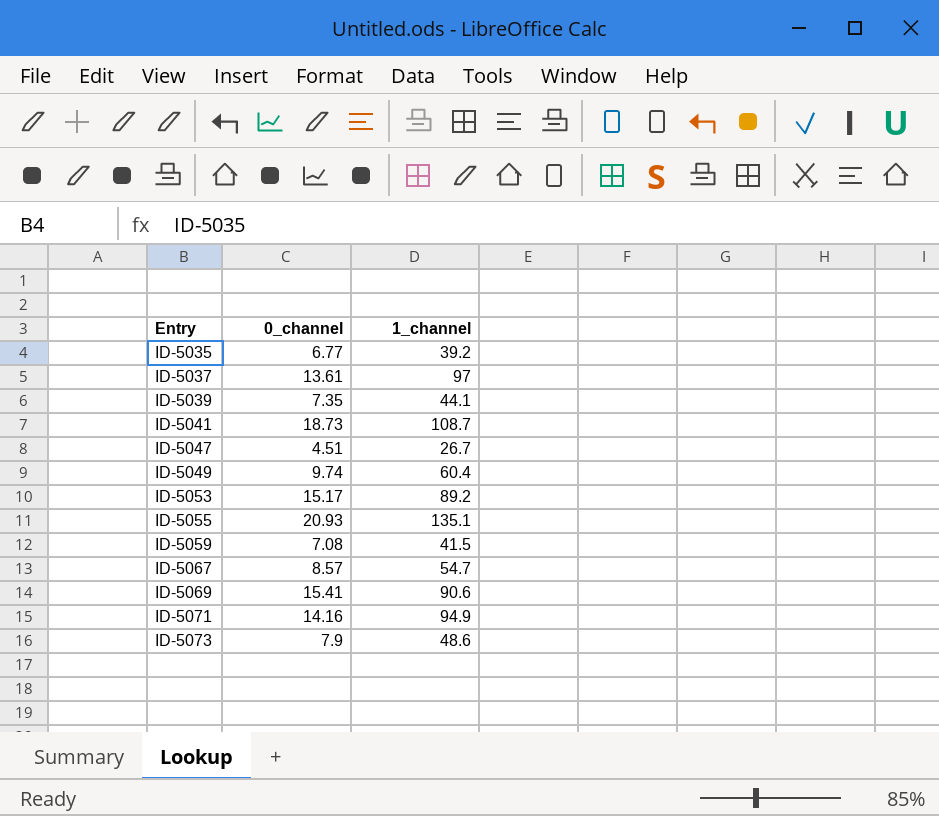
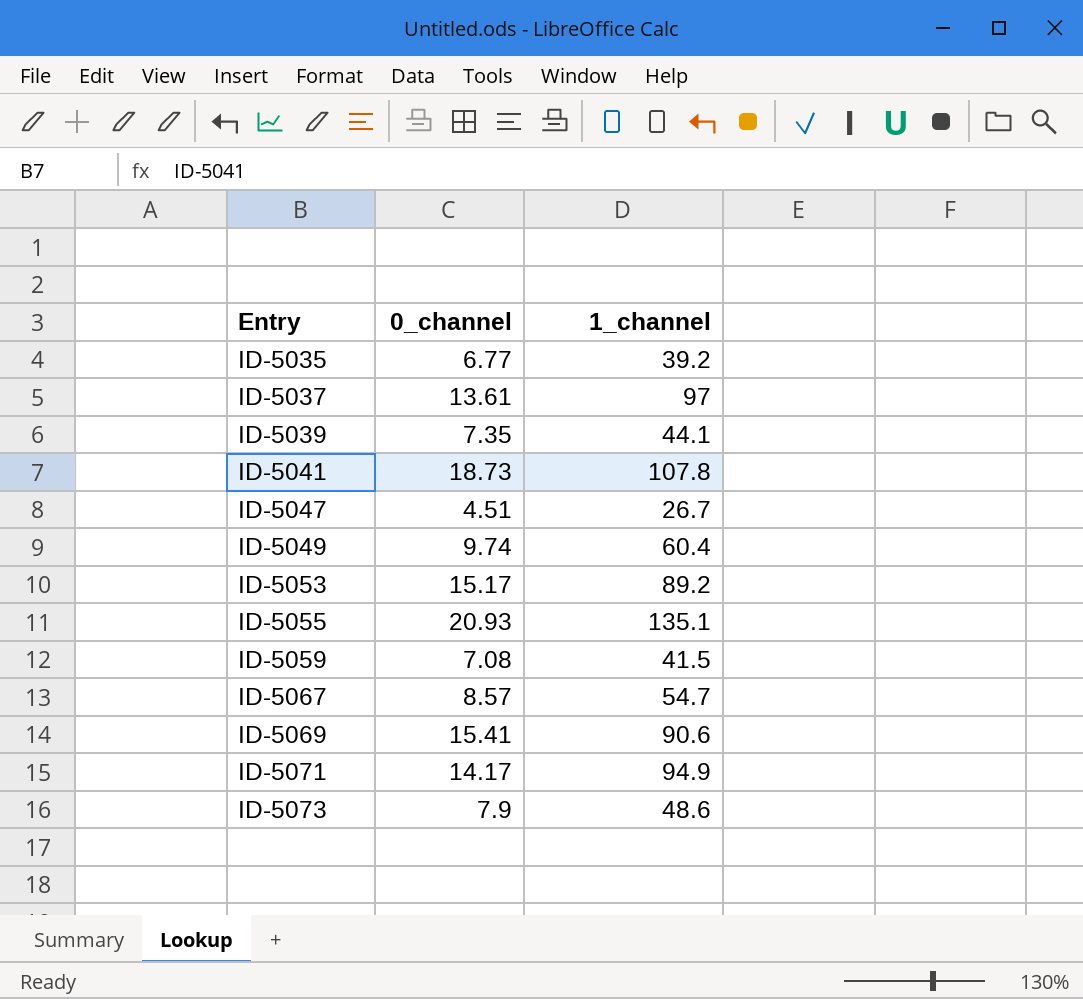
ID-5041 | 1_channel: 108.7 -> 107.8
ID-5071 | 0_channel: 14.16 -> 14.17

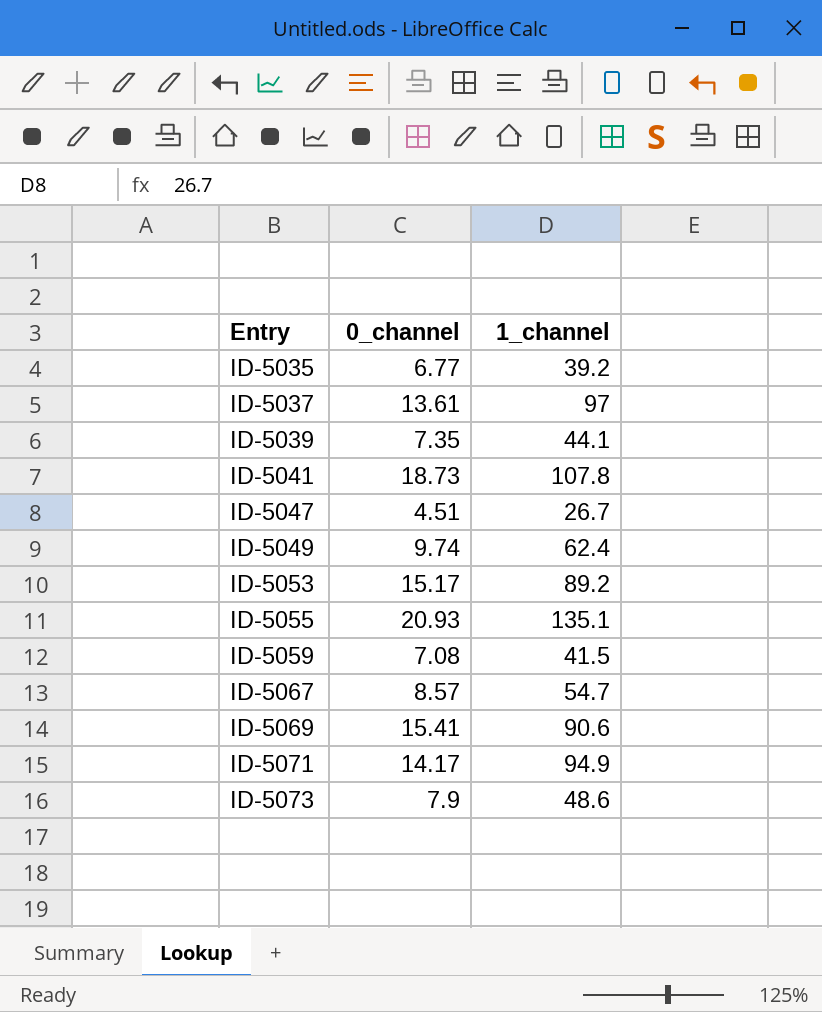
ID-5049 | 1_channel: 60.4 -> 62.4

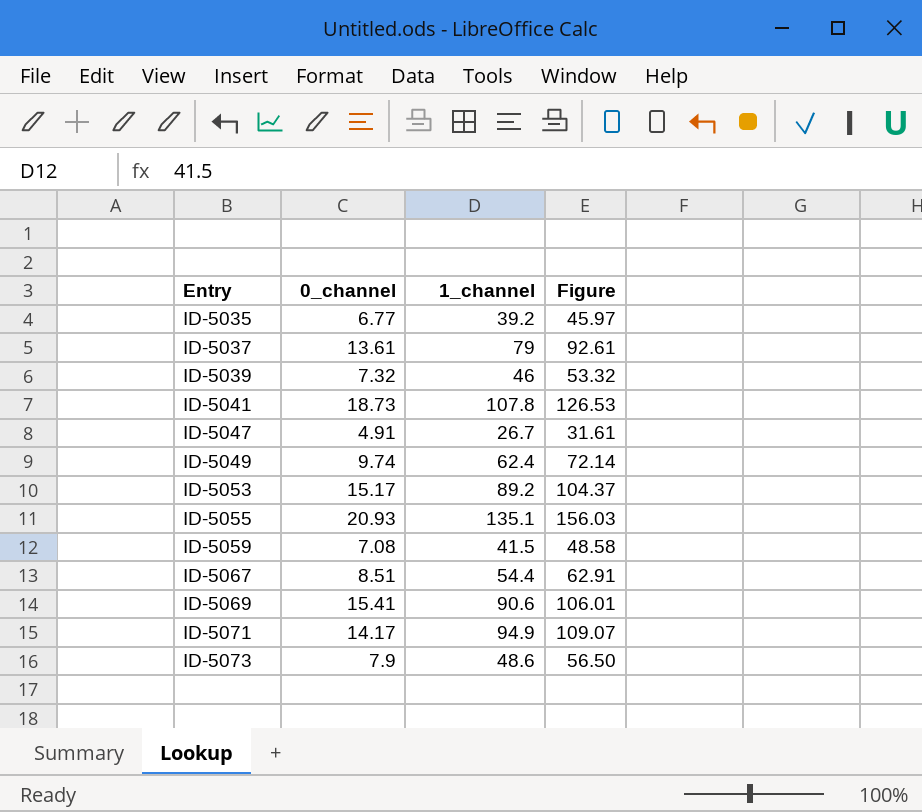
column Figure | formula: none -> [0_channel] + [1_channel]
ID-5037 | 1_channel: 97 -> 79
ID-5039 | 0_channel: 7.35 -> 7.32
ID-5039 | 1_channel: 44.1 -> 46
ID-5047 | 0_channel: 4.51 -> 4.91
ID-5067 | 0_channel: 8.57 -> 8.51
ID-5067 | 1_channel: 54.7 -> 54.4

